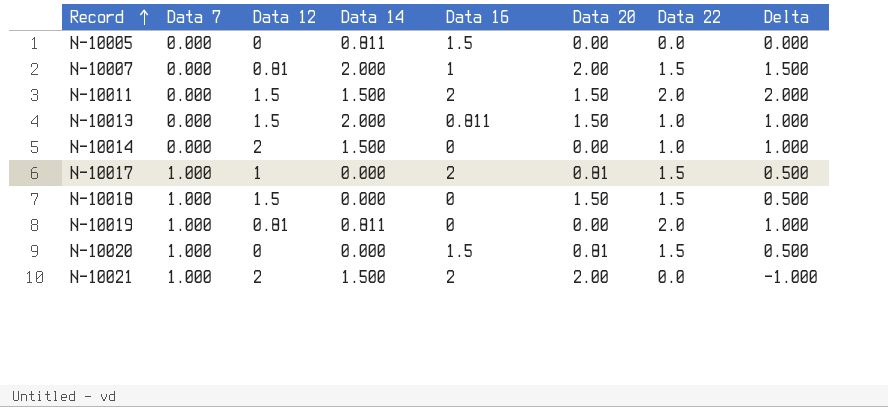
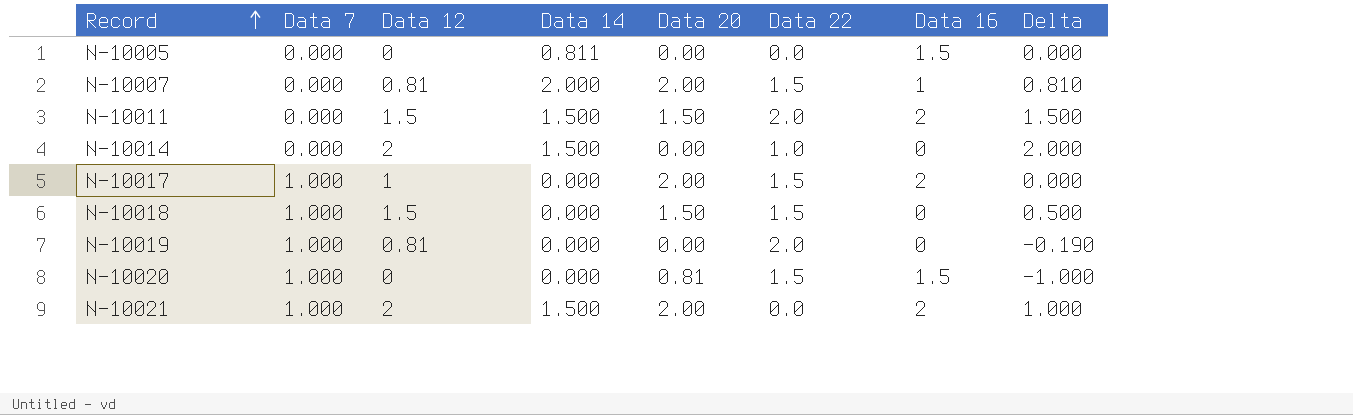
column Data 16 | position: 5 -> 7
column Delta | formula: [Data 22] - [Data 7] -> [Data 12] - [Data 7]
row N-10013: 0.000 | 1.5 | 2.000 | 0.811 | 1.50 | 1.0 | 1.000 -> none
N-10017 | Data 20: 0.81 -> 2.00
N-10019 | Data 14: 0.811 -> 0.000

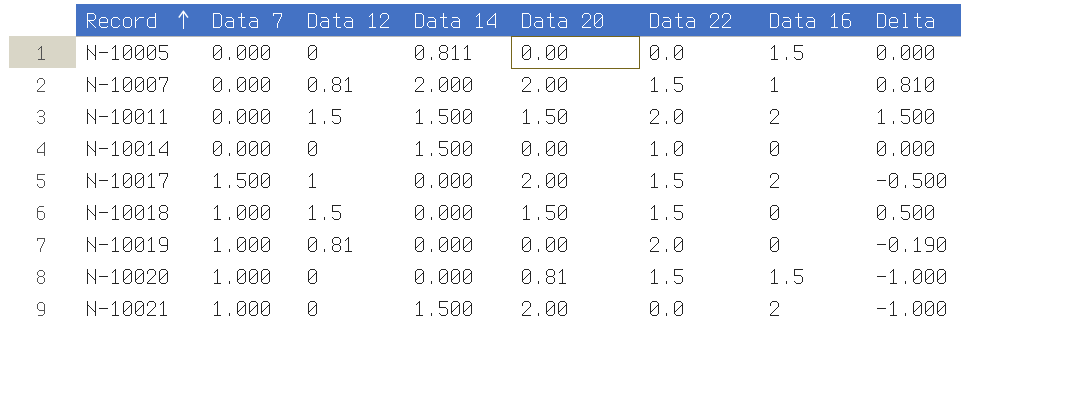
N-10014 | Data 12: 2 -> 0
N-10014 | Delta: 2.000 -> 0.000
N-10017 | Data 7: 1.000 -> 1.500
N-10017 | Delta: 0.000 -> -0.500
N-10021 | Data 12: 2 -> 0
N-10021 | Delta: 1.000 -> -1.000

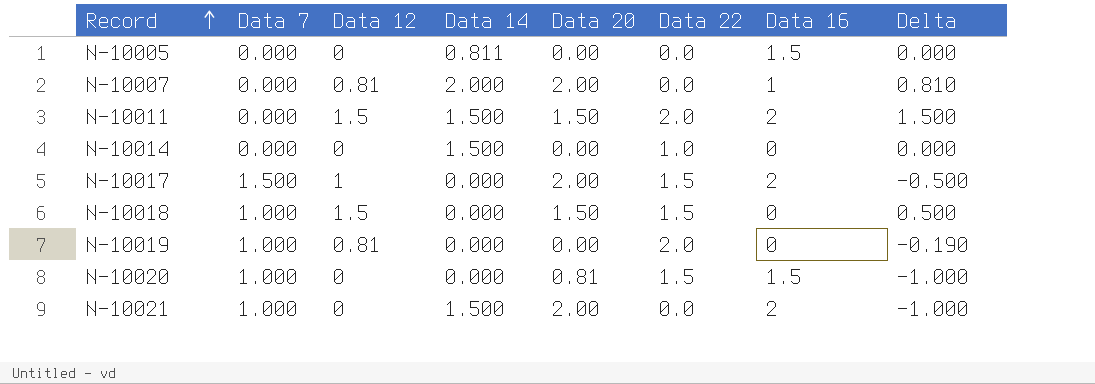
N-10007 | Data 22: 1.5 -> 0.0

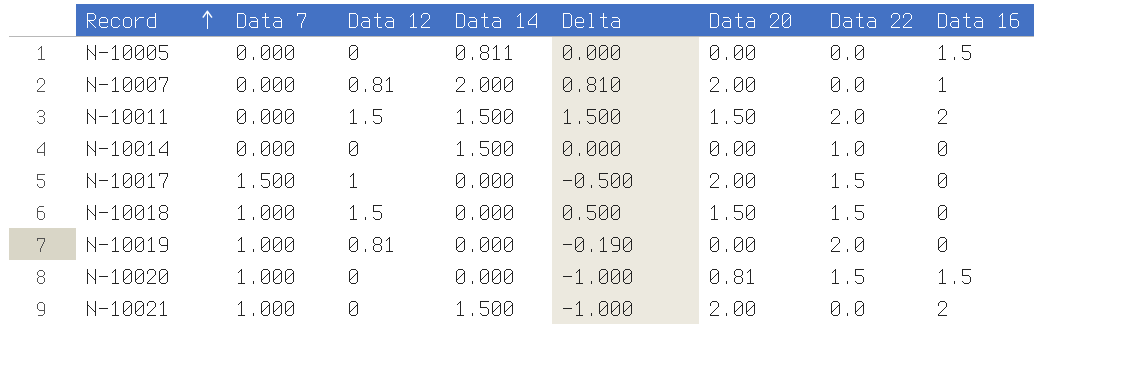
column Delta | position: 8 -> 5
N-10017 | Data 16: 2 -> 0

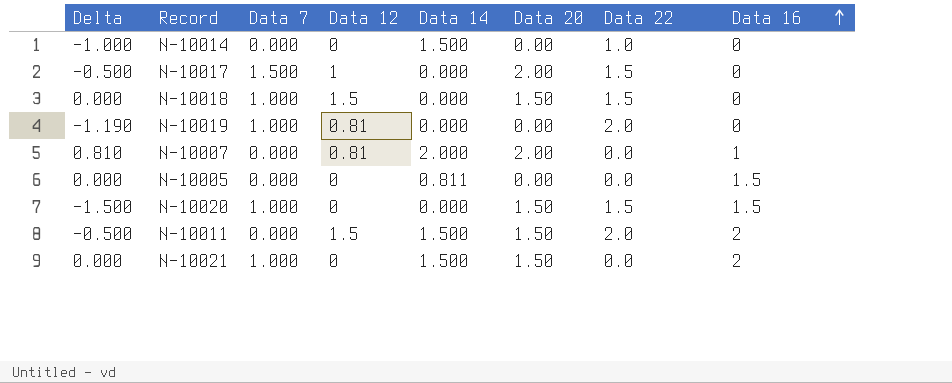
row order: Record ascending -> Data 16 ascending
column Delta | formula: [Data 12] - [Data 7] -> [Data 12] - [Data 22]
column Delta | position: 5 -> 1
N-10020 | Data 20: 0.81 -> 1.50
N-10021 | Data 20: 2.00 -> 1.50

